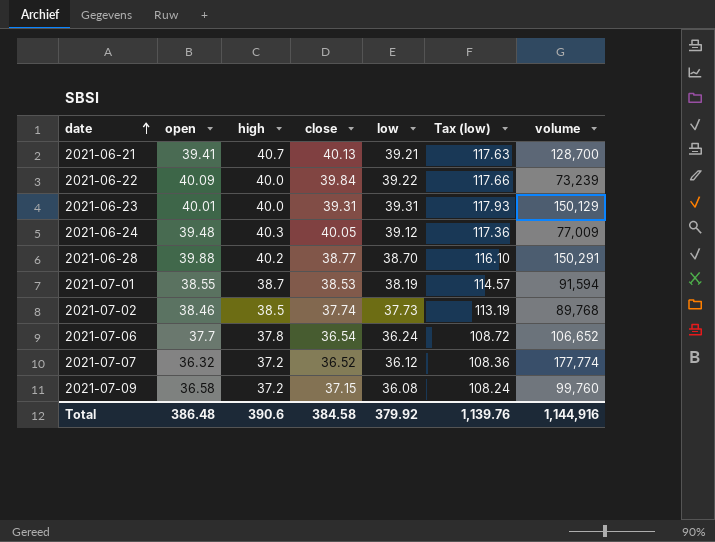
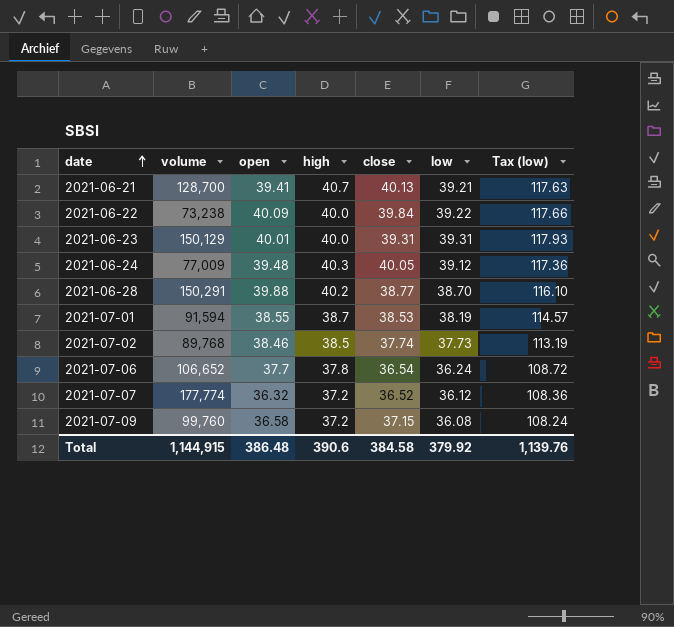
column volume | position: 7 -> 2
2021-06-22 | volume: 73,239 -> 73,238
Total | volume: 1,144,916 -> 1,144,915

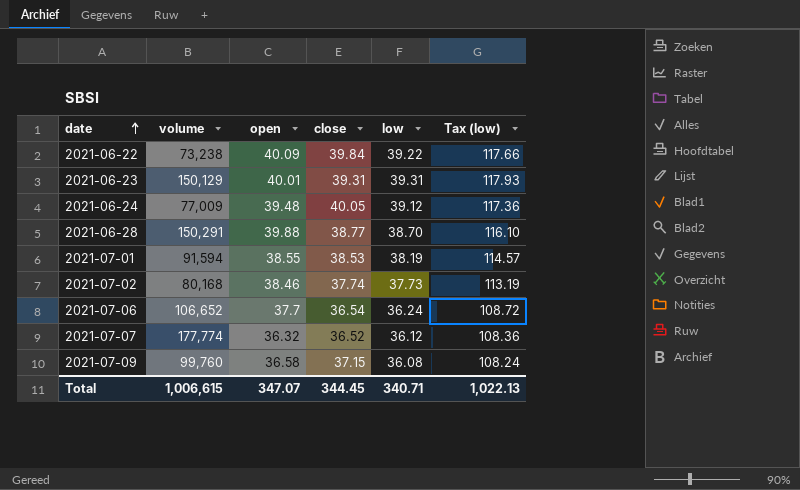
column high | position: 4 -> none
row 2021-06-21: 128,700 | 39.41 | 40.7 | 40.13 | 39.21 | 117.63 -> none
2021-07-02 | volume: 89,768 -> 80,168
Total | volume: 1,144,915 -> 1,006,615
Total | open: 386.48 -> 347.07
Total | close: 384.58 -> 344.45
Total | low: 379.92 -> 340.71
Total | Tax (low): 1,139.76 -> 1,022.13

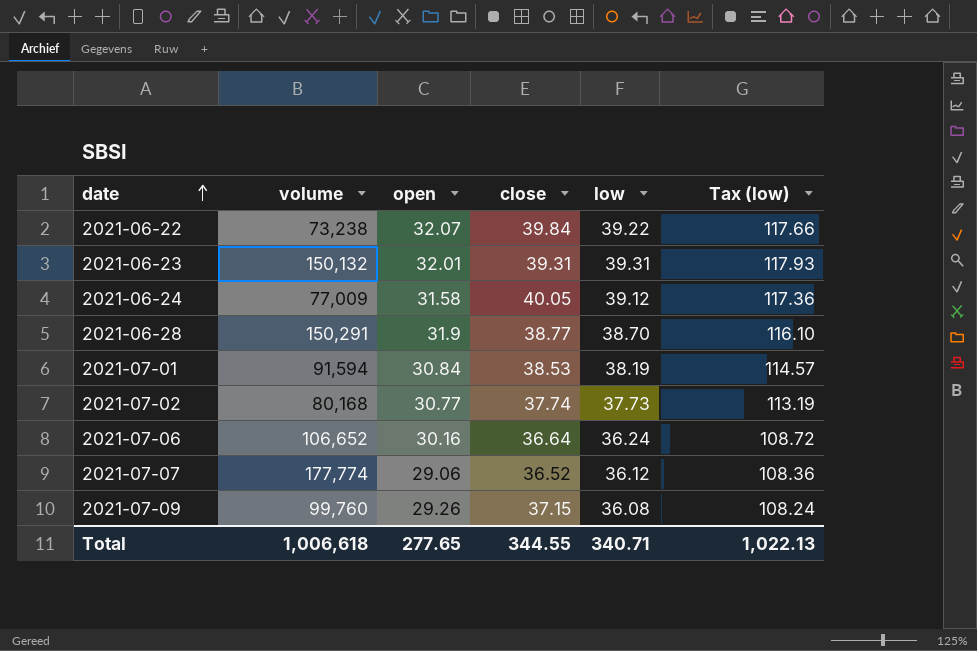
2021-06-22 | open: 40.09 -> 32.07
2021-06-23 | volume: 150,129 -> 150,132
2021-06-23 | open: 40.01 -> 32.01
2021-06-24 | open: 39.48 -> 31.58
2021-06-28 | open: 39.88 -> 31.9
2021-07-01 | open: 38.55 -> 30.84
2021-07-02 | open: 38.46 -> 30.77
2021-07-06 | open: 37.7 -> 30.16
2021-07-06 | close: 36.54 -> 36.64
2021-07-07 | open: 36.32 -> 29.06
2021-07-09 | open: 36.58 -> 29.26
Total | volume: 1,006,615 -> 1,006,618
Total | open: 347.07 -> 277.65
Total | close: 344.45 -> 344.55

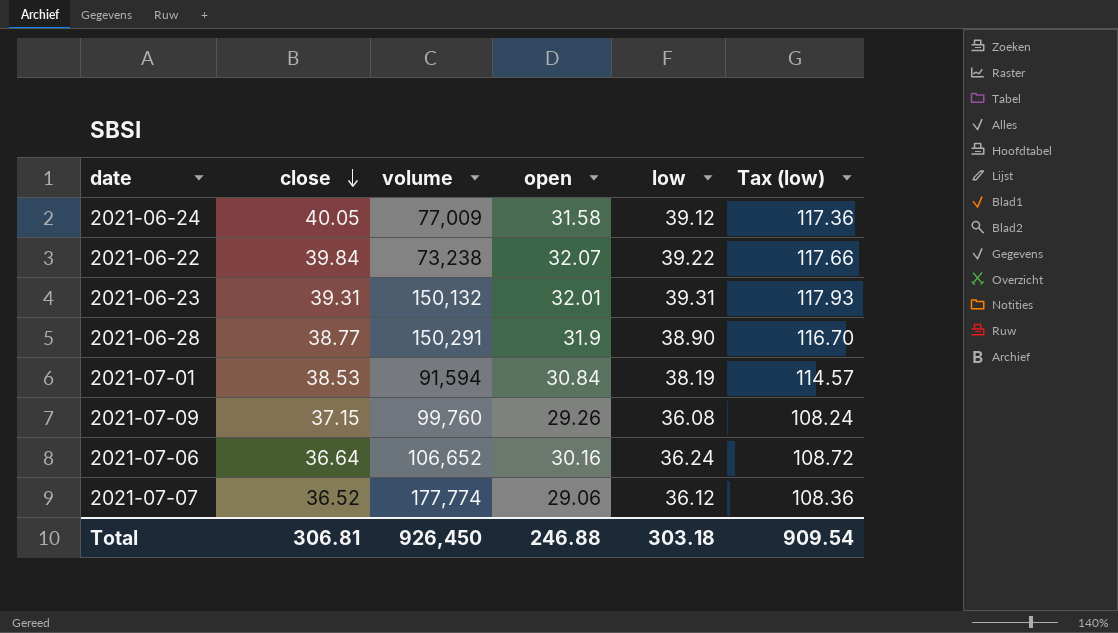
row order: date ascending -> close descending
column close | position: 4 -> 2
row 2021-07-02: 80,168 | 30.77 | 37.74 | 37.73 | 113.19 -> none
2021-06-28 | low: 38.70 -> 38.90
2021-06-28 | Tax (low): 116.10 -> 116.70
Total | close: 344.55 -> 306.81
Total | volume: 1,006,618 -> 926,450
Total | open: 277.65 -> 246.88
Total | low: 340.71 -> 303.18
Total | Tax (low): 1,022.13 -> 909.54

